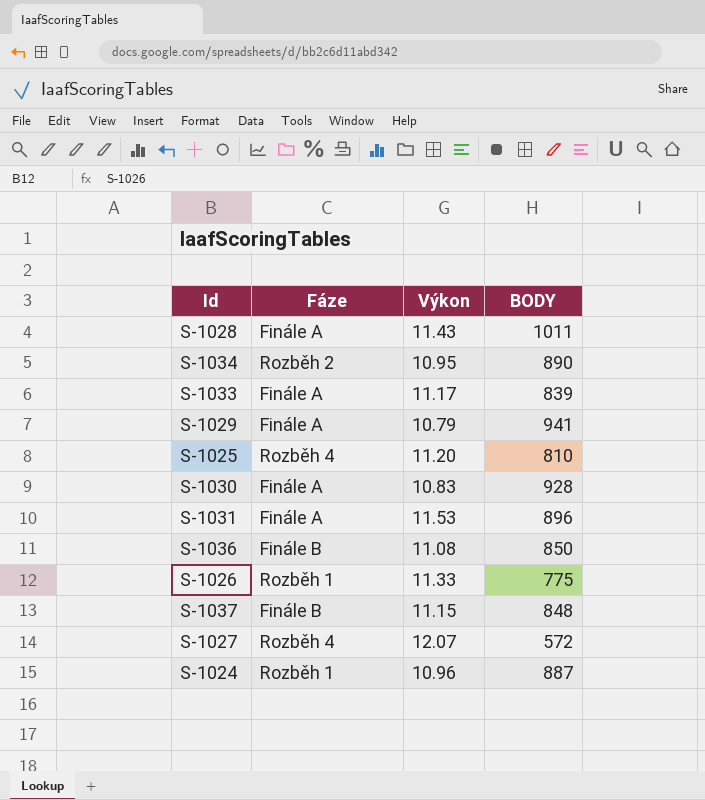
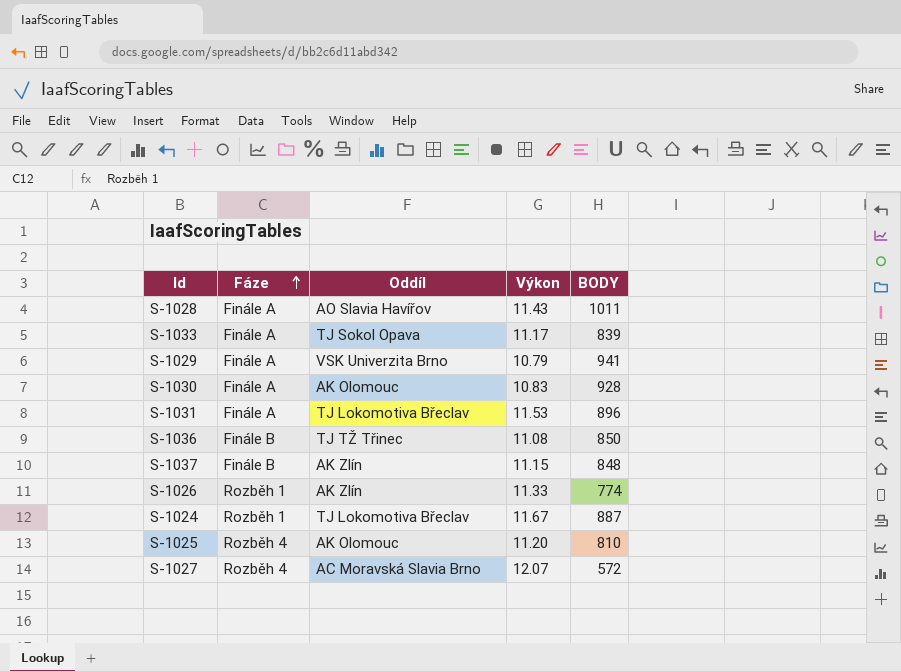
row order: none -> Fáze ascending
column Oddíl | position: none -> 3
row S-1034: Rozběh 2 | 10.95 | 890 -> none
S-1026 | BODY: 775 -> 774
S-1024 | Výkon: 10.96 -> 11.67

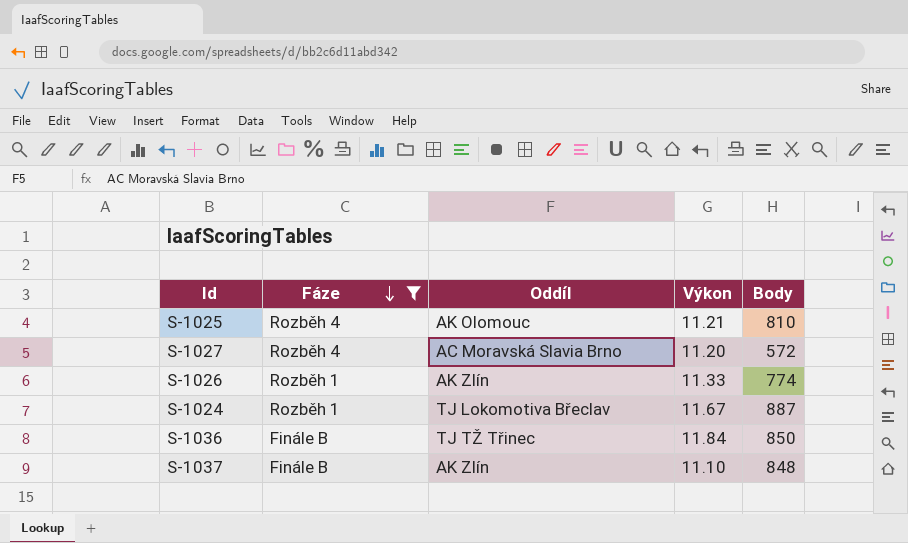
filter: none -> Fáze != Finále A
row order: Fáze ascending -> Fáze descending
column name: BODY -> Body
S-1025 | Výkon: 11.20 -> 11.21
S-1027 | Výkon: 12.07 -> 11.20
S-1036 | Výkon: 11.08 -> 11.84
S-1037 | Výkon: 11.15 -> 11.10

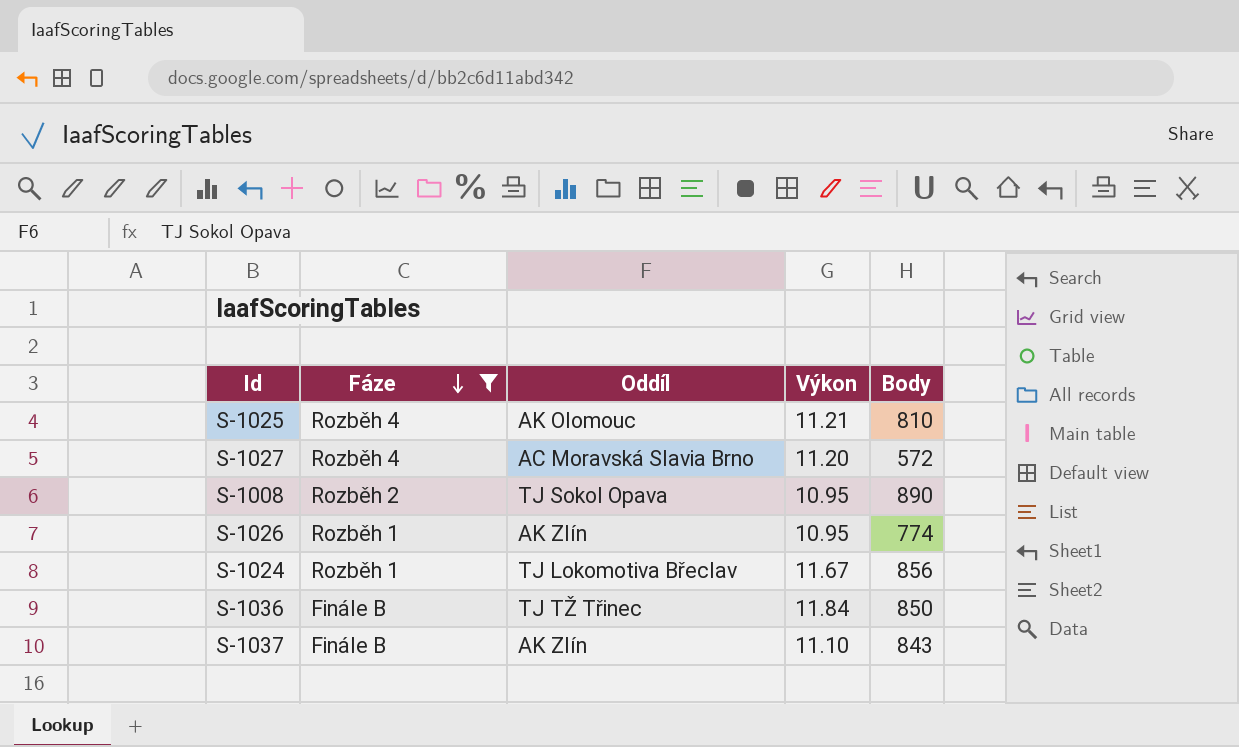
row S-1008: none -> Rozběh 2 | TJ Sokol Opava | 10.95 | 890
S-1026 | Výkon: 11.33 -> 10.95
S-1024 | Body: 887 -> 856
S-1037 | Body: 848 -> 843

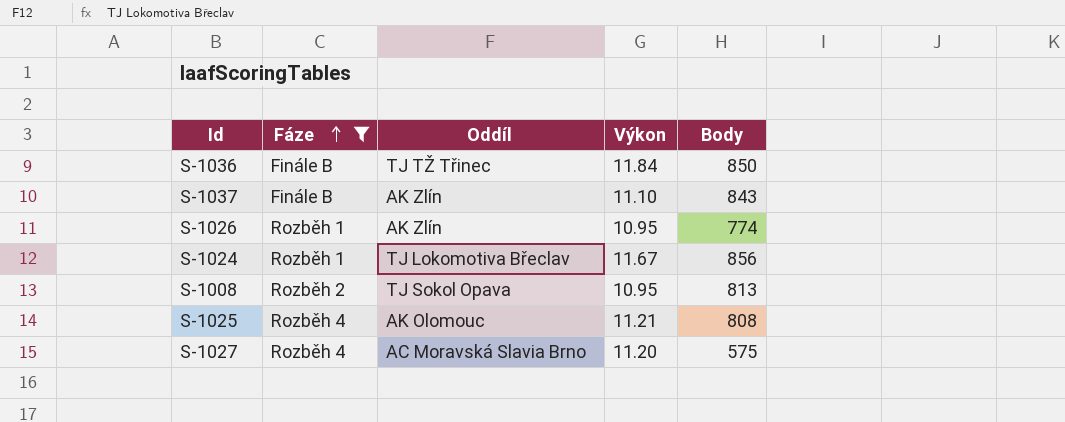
row order: Fáze descending -> Fáze ascending
S-1008 | Body: 890 -> 813
S-1025 | Body: 810 -> 808
S-1027 | Body: 572 -> 575

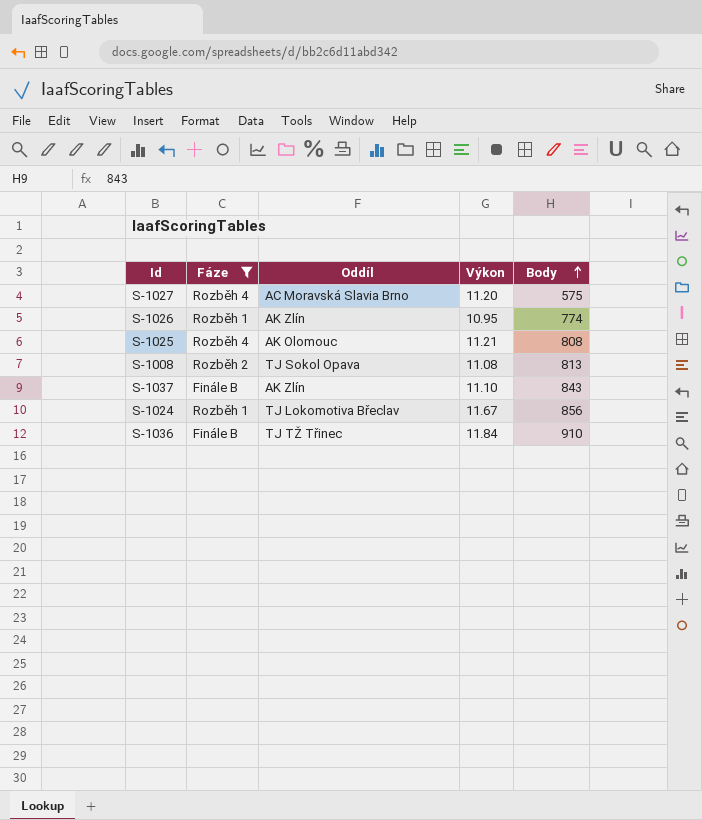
row order: Fáze ascending -> Body ascending
S-1008 | Výkon: 10.95 -> 11.08
S-1036 | Body: 850 -> 910

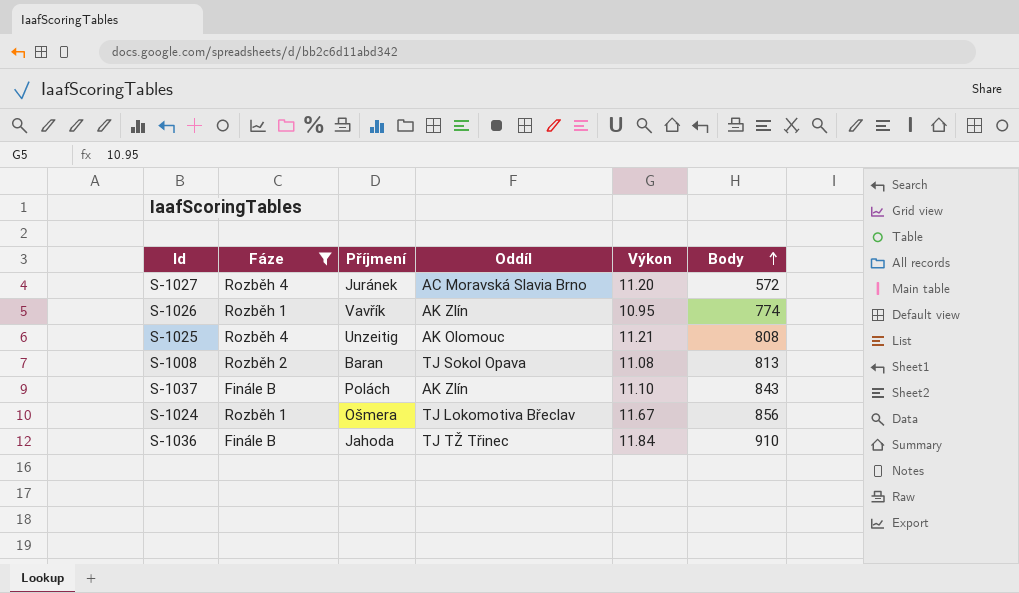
column Příjmení | position: none -> 3
S-1027 | Body: 575 -> 572

